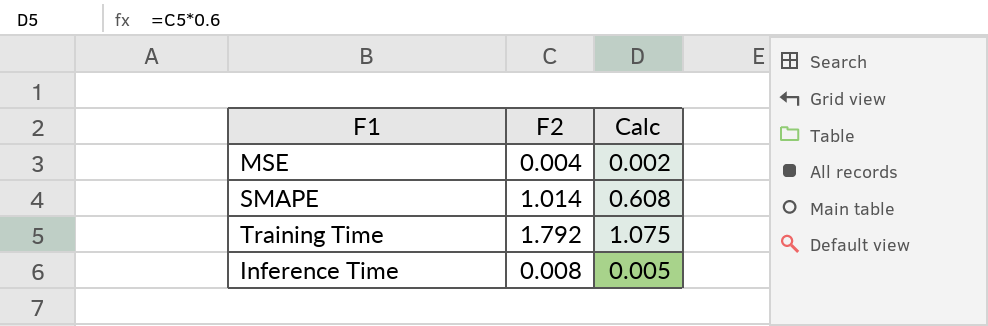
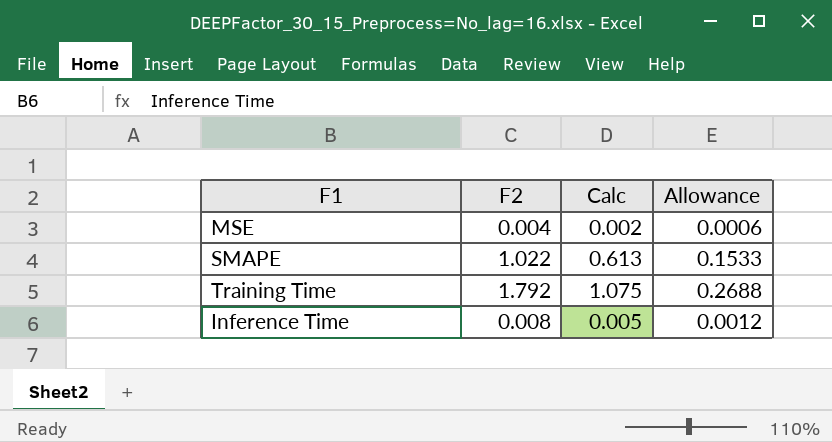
column Allowance | formula: none -> [F2] * 0.15
SMAPE | F2: 1.014 -> 1.022
SMAPE | Calc: 0.608 -> 0.613

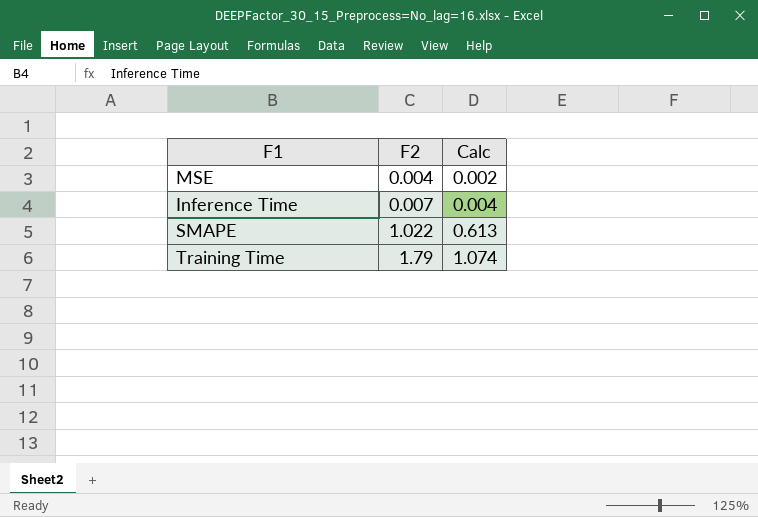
row order: none -> F2 ascending
column Allowance | formula: [F2] * 0.15 -> none
Inference Time | F2: 0.008 -> 0.007
Inference Time | Calc: 0.005 -> 0.004
Training Time | F2: 1.792 -> 1.79
Training Time | Calc: 1.075 -> 1.074

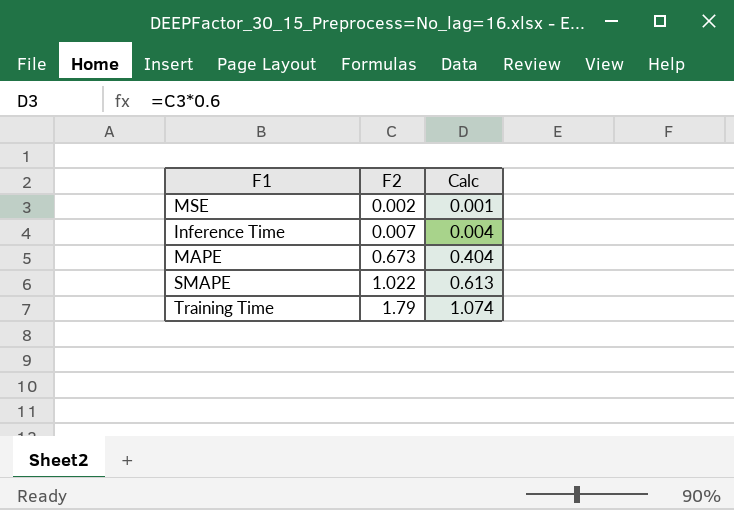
MSE | F2: 0.004 -> 0.002
MSE | Calc: 0.002 -> 0.001
row MAPE: none -> 0.673 | 0.404

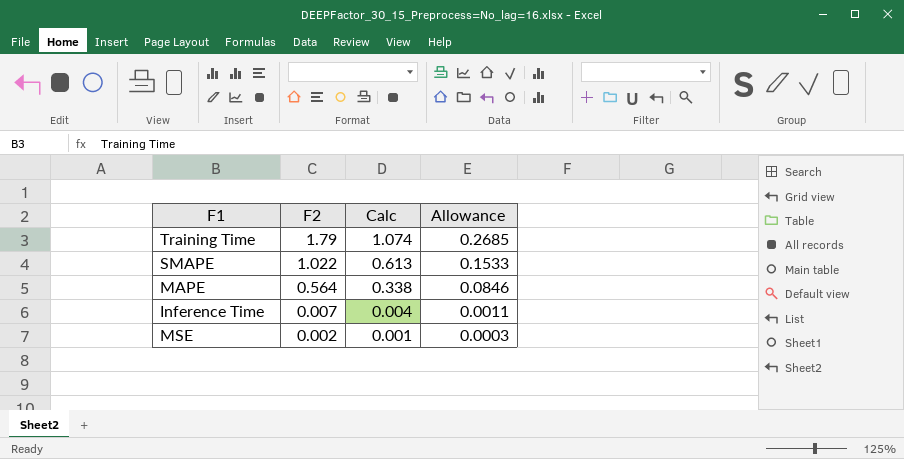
row order: F2 ascending -> F2 descending
column Allowance | formula: none -> [F2] * 0.15
MAPE | F2: 0.673 -> 0.564
MAPE | Calc: 0.404 -> 0.338

